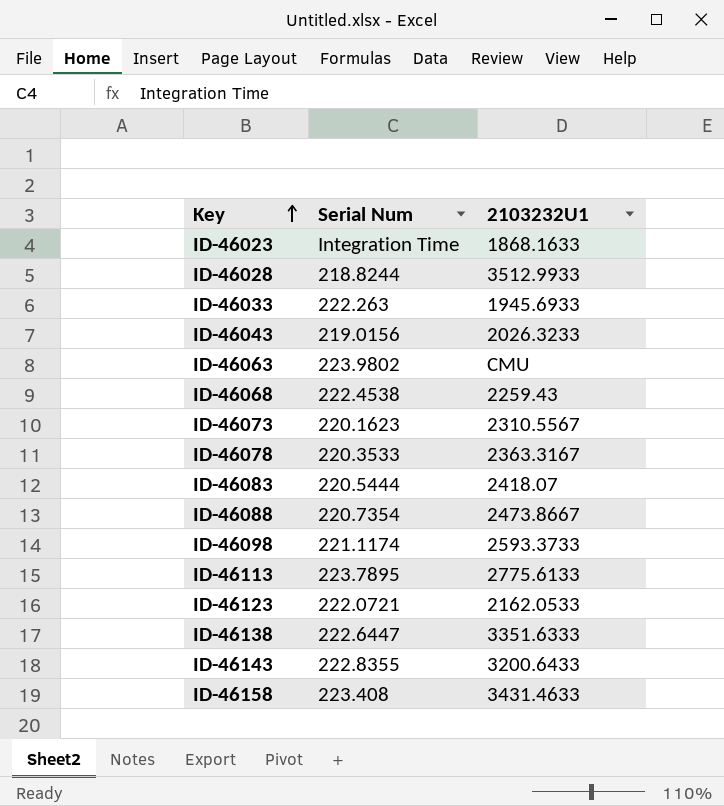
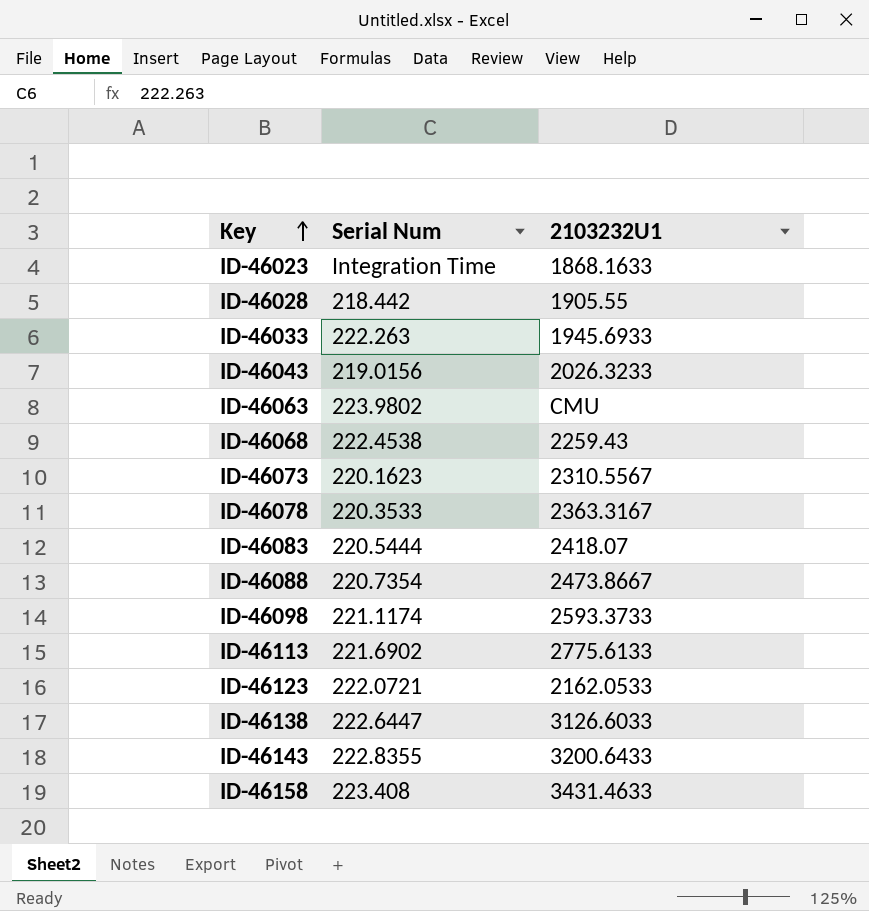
ID-46028 | Serial Num: 218.8244 -> 218.442
ID-46028 | 2103232U1: 3512.9933 -> 1905.55
ID-46113 | Serial Num: 223.7895 -> 221.6902
ID-46138 | 2103232U1: 3351.6333 -> 3126.6033

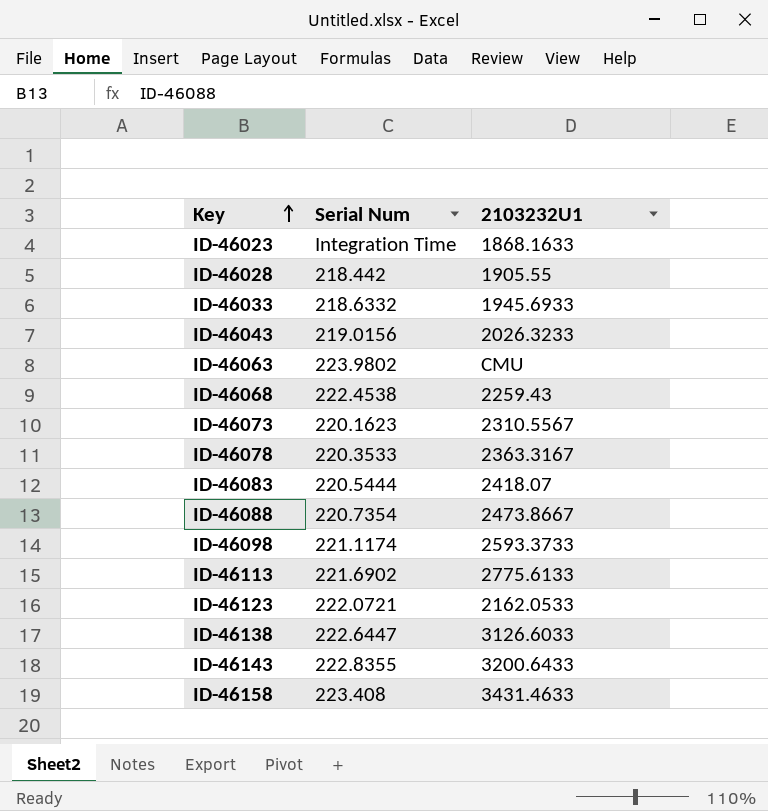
ID-46033 | Serial Num: 222.263 -> 218.6332

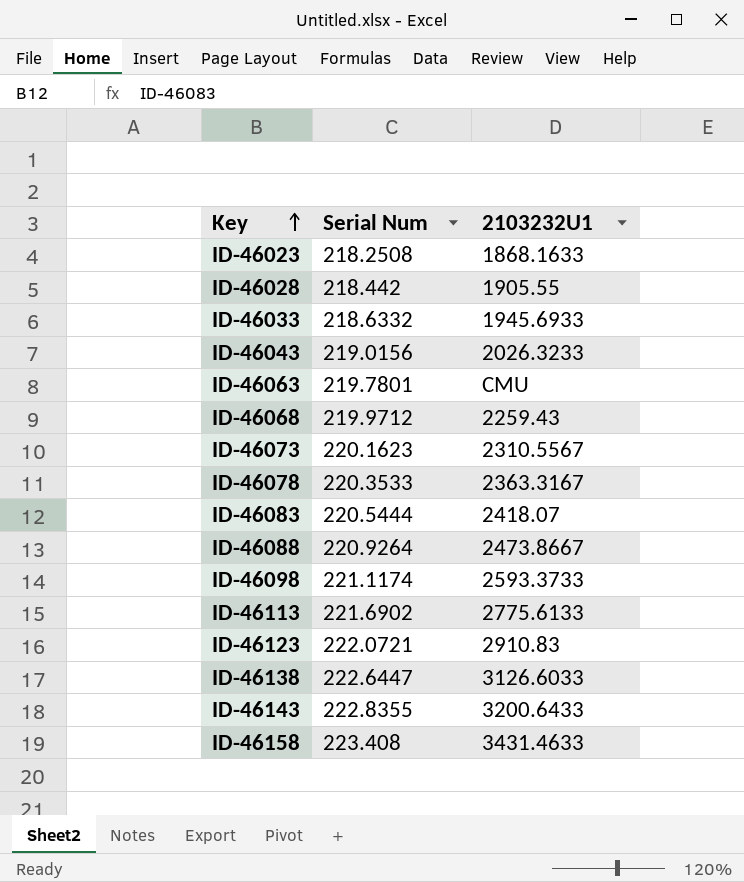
ID-46023 | Serial Num: Integration Time -> 218.2508
ID-46063 | Serial Num: 223.9802 -> 219.7801
ID-46068 | Serial Num: 222.4538 -> 219.9712
ID-46088 | Serial Num: 220.7354 -> 220.9264
ID-46123 | 2103232U1: 2162.0533 -> 2910.83

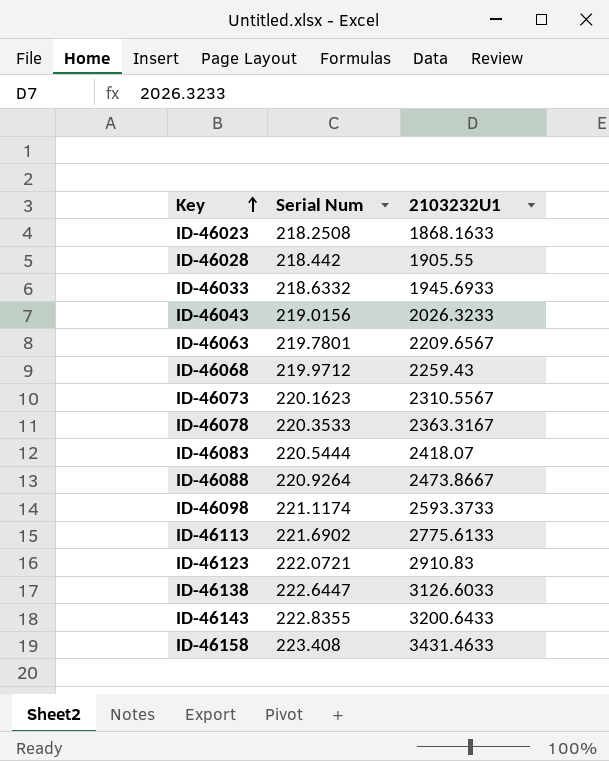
ID-46063 | 2103232U1: CMU -> 2209.6567

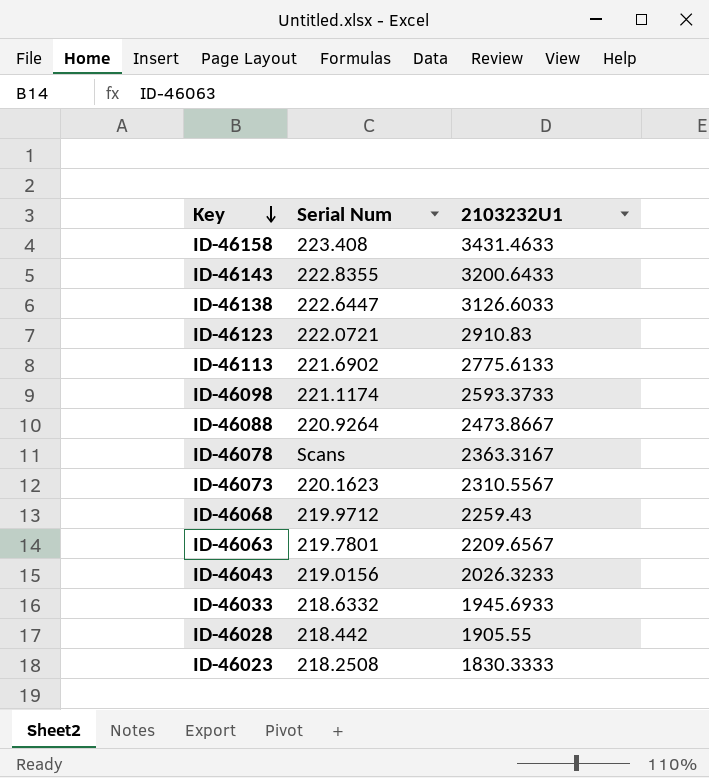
row order: Key ascending -> Key descending
row ID-46083: 220.5444 | 2418.07 -> none
ID-46078 | Serial Num: 220.3533 -> Scans
ID-46023 | 2103232U1: 1868.1633 -> 1830.3333

